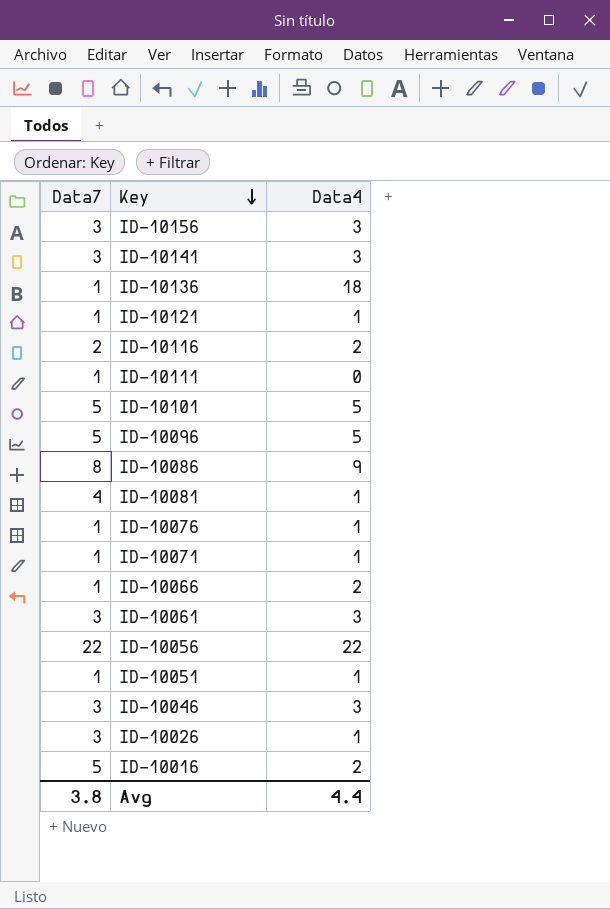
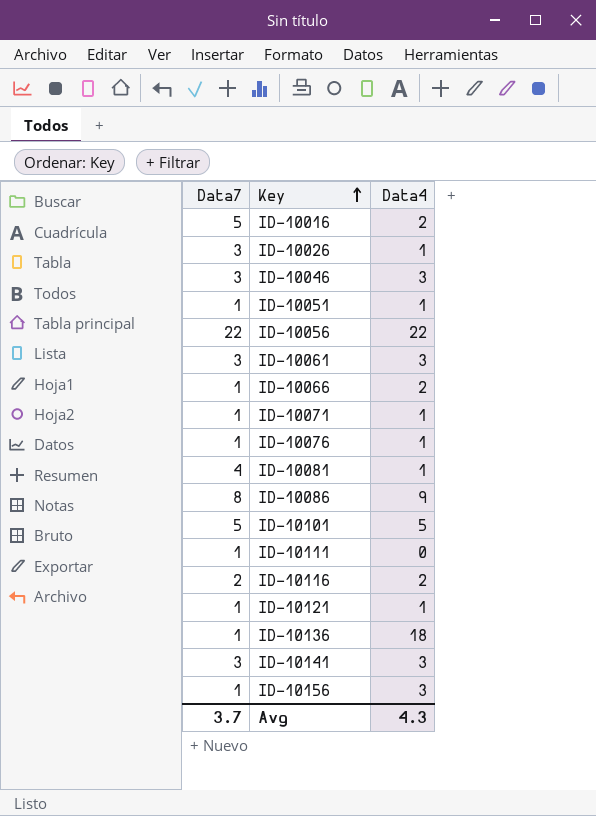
row order: Key descending -> Key ascending
row ID-10096: 5 | 5 -> none
ID-10156 | Data7: 3 -> 1
Avg | Data7: 3.8 -> 3.7
Avg | Data4: 4.4 -> 4.3

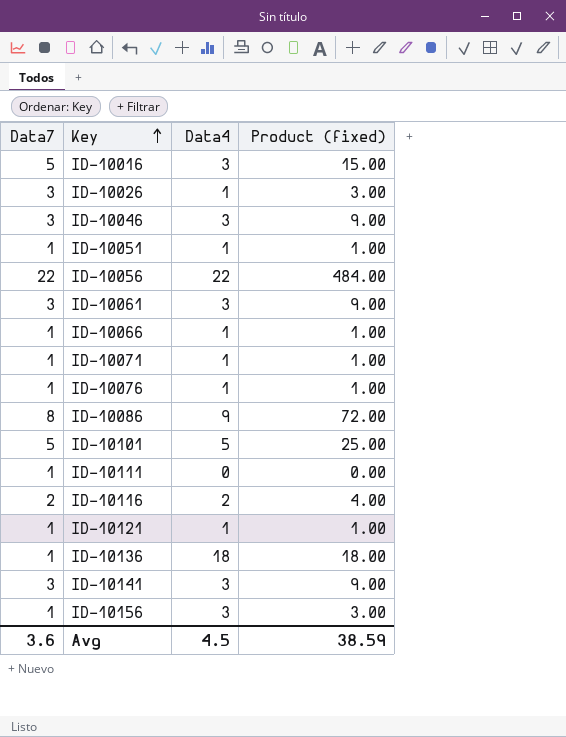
column Product (fixed) | formula: none -> [Data7] * [Data4]
row ID-10081: 4 | 1 -> none
ID-10016 | Data4: 2 -> 3
ID-10066 | Data4: 2 -> 1
Avg | Data7: 3.7 -> 3.6
Avg | Data4: 4.3 -> 4.5

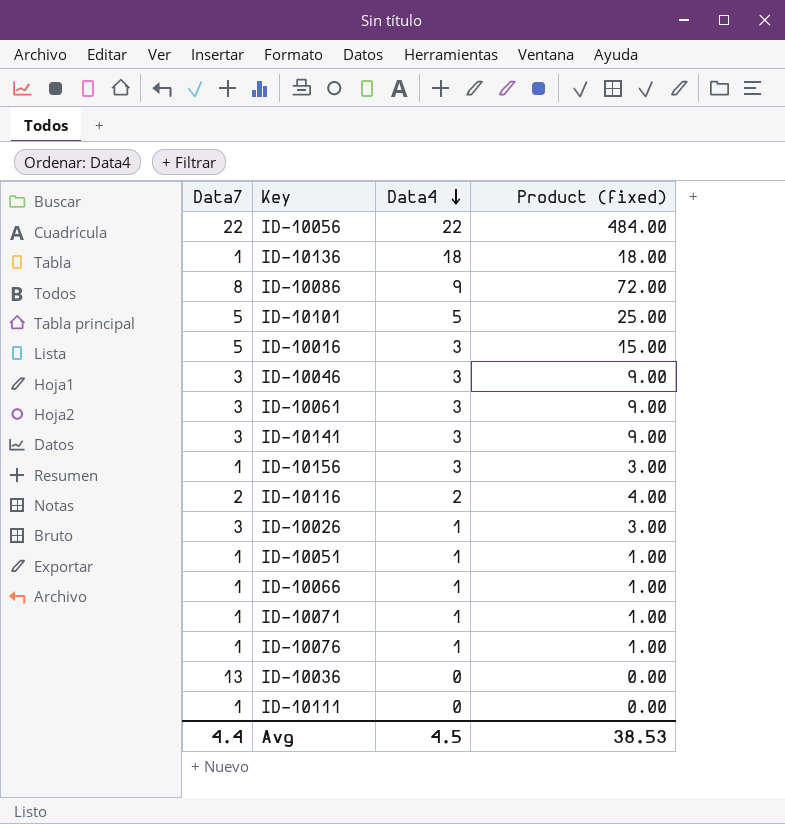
row order: Key ascending -> Data4 descending
row ID-10121: 1 | 1 | 1.00 -> none
row ID-10036: none -> 13 | 0 | 0.00
Avg | Data7: 3.6 -> 4.4
Avg | Product (fixed): 38.59 -> 38.53

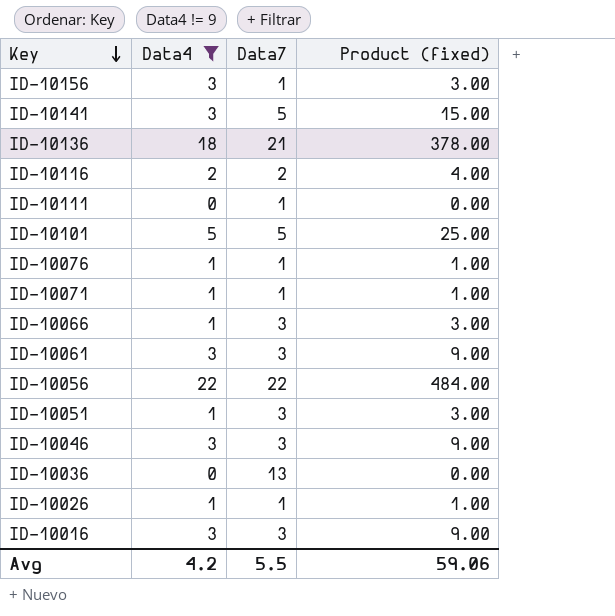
filter: none -> Data4 != 9
row order: Data4 descending -> Key descending
column Data7 | position: 1 -> 3
ID-10141 | Data7: 3 -> 5
ID-10141 | Product (fixed): 9.00 -> 15.00
ID-10136 | Data7: 1 -> 21
ID-10136 | Product (fixed): 18.00 -> 378.00
ID-10066 | Data7: 1 -> 3
ID-10066 | Product (fixed): 1.00 -> 3.00
ID-10051 | Data7: 1 -> 3
ID-10051 | Product (fixed): 1.00 -> 3.00
ID-10026 | Data7: 3 -> 1
ID-10026 | Product (fixed): 3.00 -> 1.00
ID-10016 | Data7: 5 -> 3
ID-10016 | Product (fixed): 15.00 -> 9.00
Avg | Data4: 4.5 -> 4.2
Avg | Data7: 4.4 -> 5.5
Avg | Product (fixed): 38.53 -> 59.06

